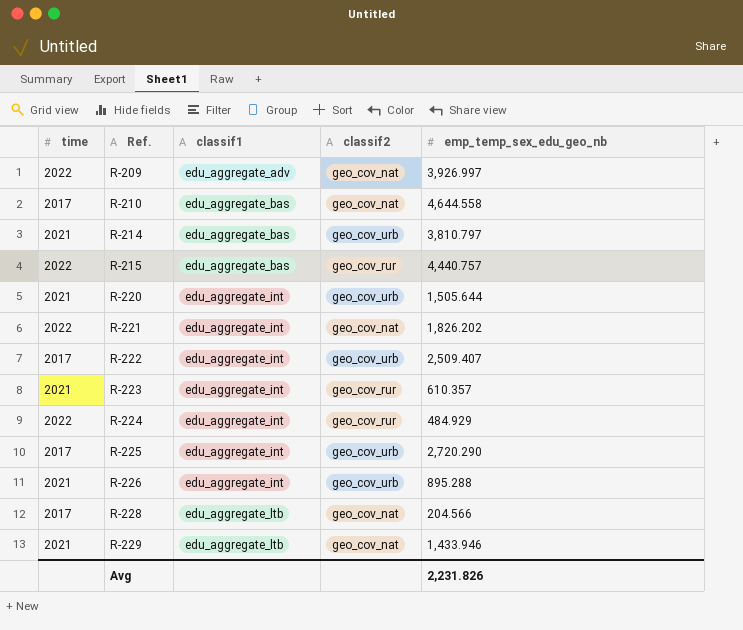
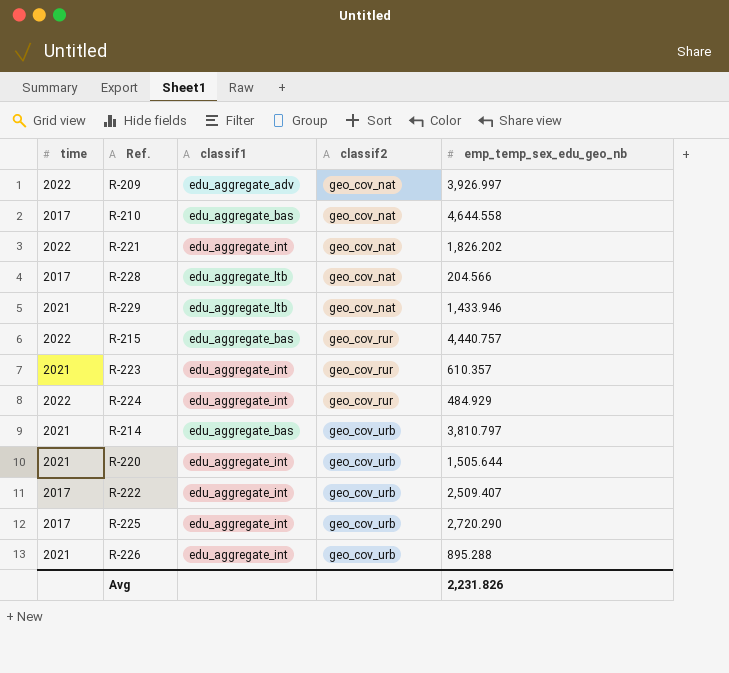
row order: Ref. ascending -> classif2 ascending

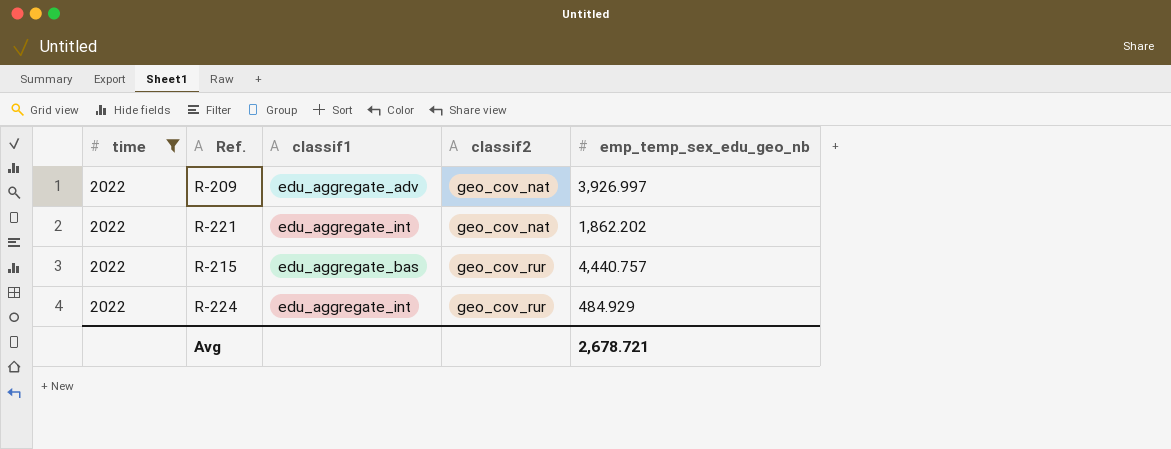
filter: none -> time = 2022
R-221 | emp_temp_sex_edu_geo_nb: 1,826.202 -> 1,862.202
Avg | emp_temp_sex_edu_geo_nb: 2,231.826 -> 2,678.721

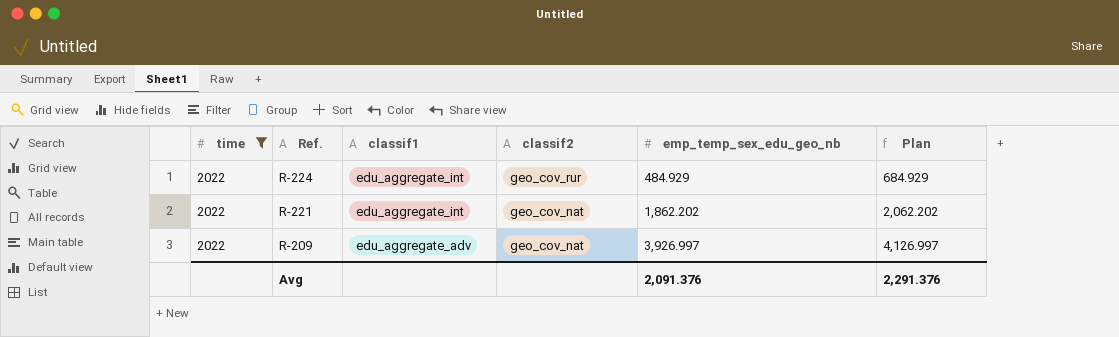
row order: classif2 ascending -> Ref. descending
column Plan | formula: none -> [emp_temp_sex_edu_geo_nb] + 200
row R-215: 2022 | edu_aggregate_bas | geo_cov_rur | 4,440.757 -> none
Avg | emp_temp_sex_edu_geo_nb: 2,678.721 -> 2,091.376

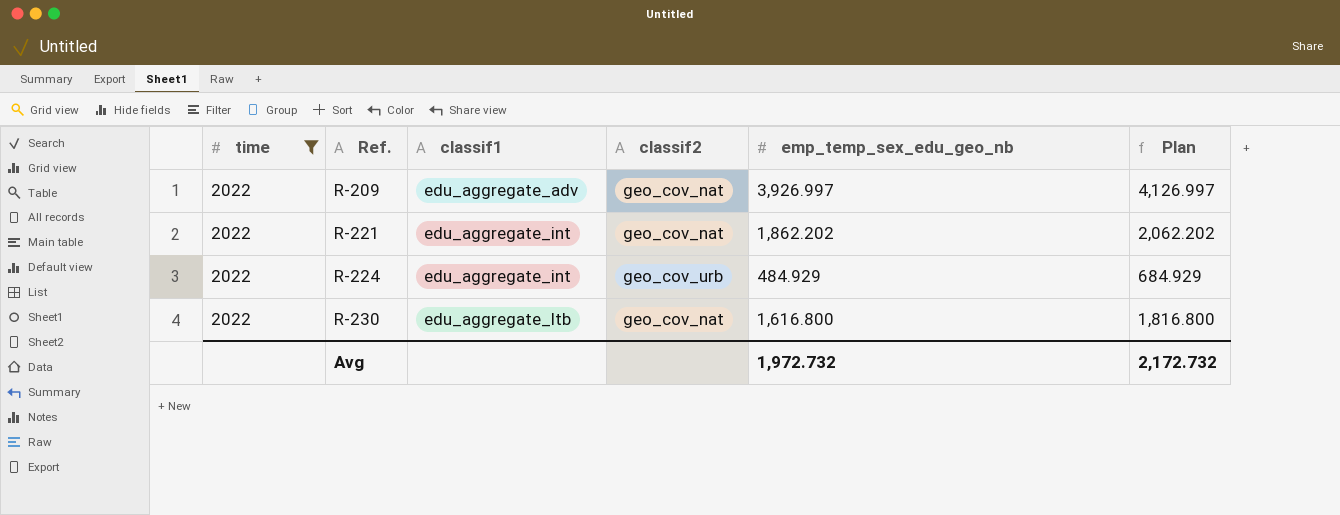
row order: Ref. descending -> Ref. ascending
R-224 | classif2: geo_cov_rur -> geo_cov_urb
row R-230: none -> 2022 | edu_aggregate_ltb | geo_cov_nat | 1,616.800 | 1,816.800
Avg | emp_temp_sex_edu_geo_nb: 2,091.376 -> 1,972.732
Avg | Plan: 2,291.376 -> 2,172.732

